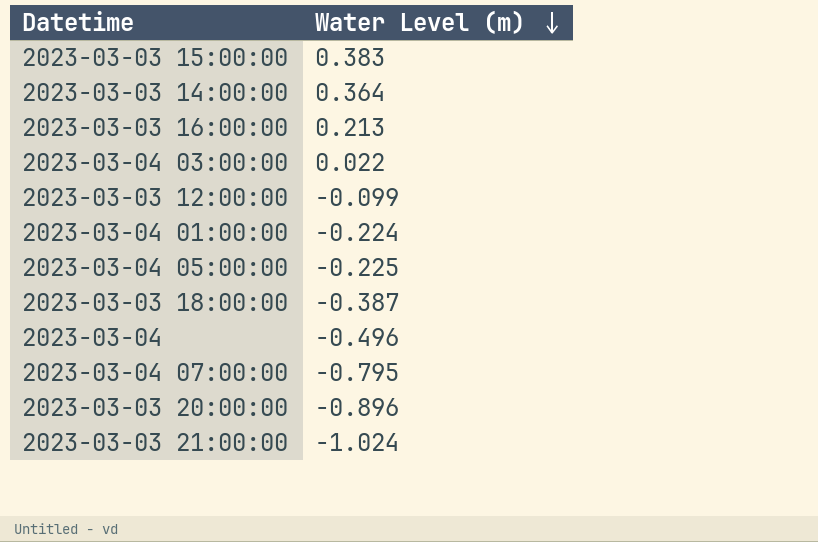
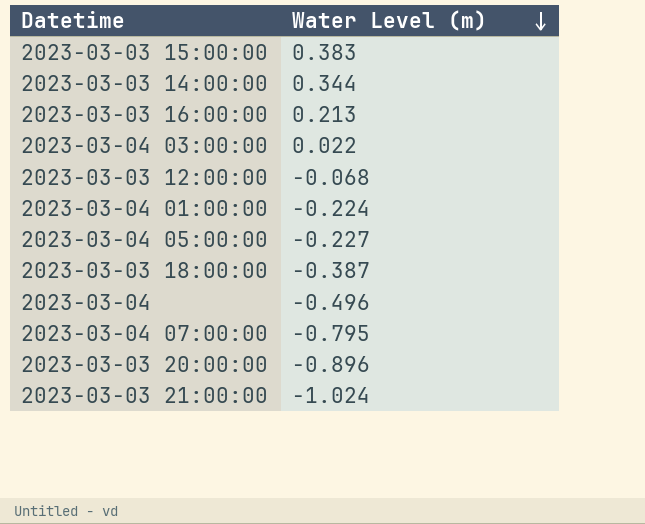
2023-03-03 14:00:00 | Water Level (m): 0.364 -> 0.344
2023-03-03 12:00:00 | Water Level (m): -0.099 -> -0.068
2023-03-04 05:00:00 | Water Level (m): -0.225 -> -0.227

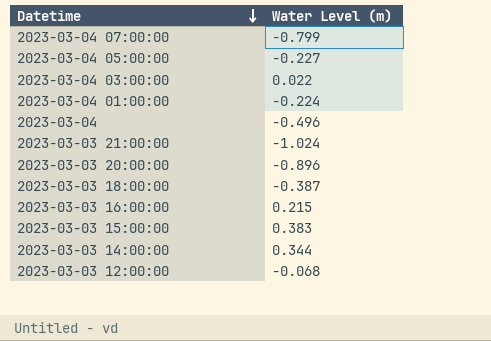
row order: Water Level (m) descending -> Datetime descending
2023-03-04 07:00:00 | Water Level (m): -0.795 -> -0.799
2023-03-03 16:00:00 | Water Level (m): 0.213 -> 0.215

